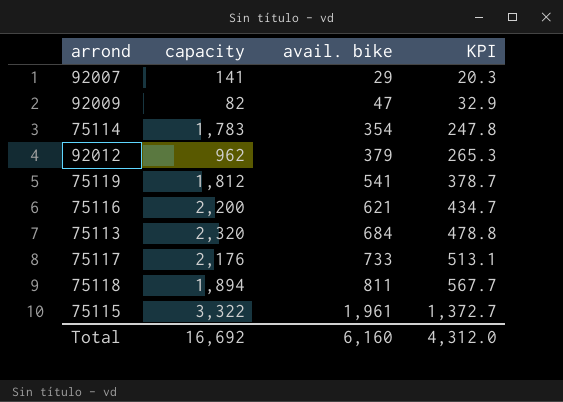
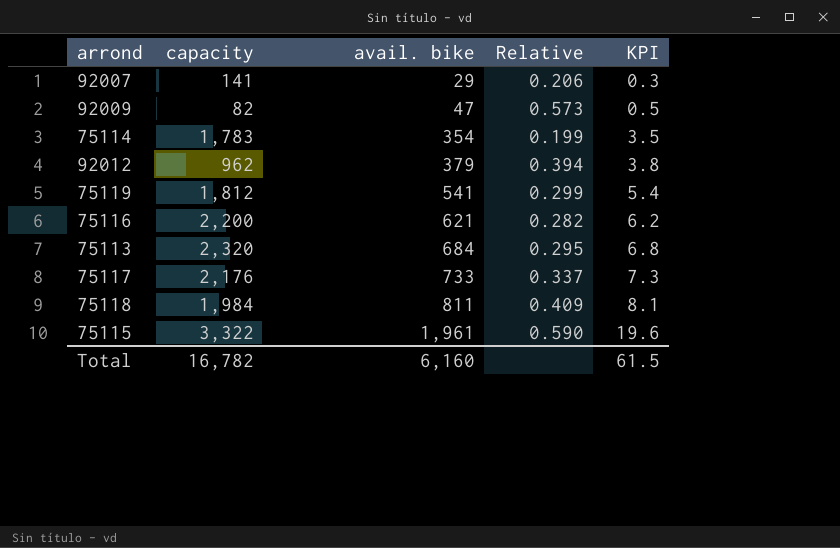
column Relative | formula: none -> [avail. bike] / [capacity]
column KPI | formula: [avail. bike] * 0.7 -> [avail. bike] * 0.01
75118 | capacity: 1,894 -> 1,984
Total | capacity: 16,692 -> 16,782
Total | KPI: 4,312.0 -> 61.5

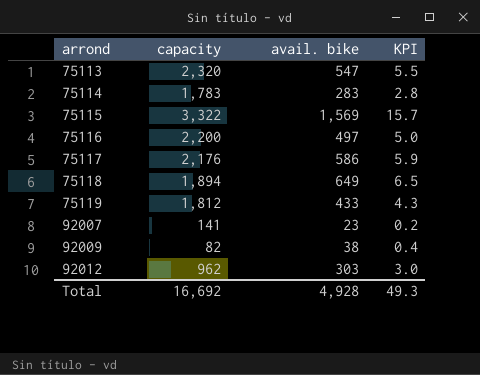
row order: avail. bike ascending -> arrond ascending
column Relative | formula: [avail. bike] / [capacity] -> none
75113 | avail. bike: 684 -> 547
75113 | KPI: 6.8 -> 5.5
75114 | avail. bike: 354 -> 283
75114 | KPI: 3.5 -> 2.8
75115 | avail. bike: 1,961 -> 1,569
75115 | KPI: 19.6 -> 15.7
75116 | avail. bike: 621 -> 497
75116 | KPI: 6.2 -> 5.0
75117 | avail. bike: 733 -> 586
75117 | KPI: 7.3 -> 5.9
75118 | capacity: 1,984 -> 1,894
75118 | avail. bike: 811 -> 649
75118 | KPI: 8.1 -> 6.5
75119 | avail. bike: 541 -> 433
75119 | KPI: 5.4 -> 4.3
92007 | avail. bike: 29 -> 23
92007 | KPI: 0.3 -> 0.2
92009 | avail. bike: 47 -> 38
92009 | KPI: 0.5 -> 0.4
92012 | avail. bike: 379 -> 303
92012 | KPI: 3.8 -> 3.0
Total | capacity: 16,782 -> 16,692
Total | avail. bike: 6,160 -> 4,928
Total | KPI: 61.5 -> 49.3

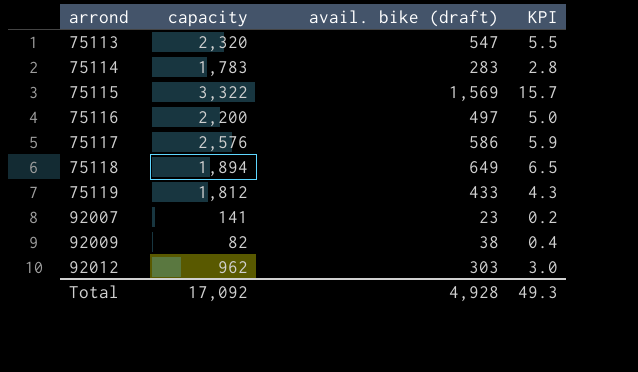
column name: avail. bike -> avail. bike (draft)
75117 | capacity: 2,176 -> 2,576
Total | capacity: 16,692 -> 17,092

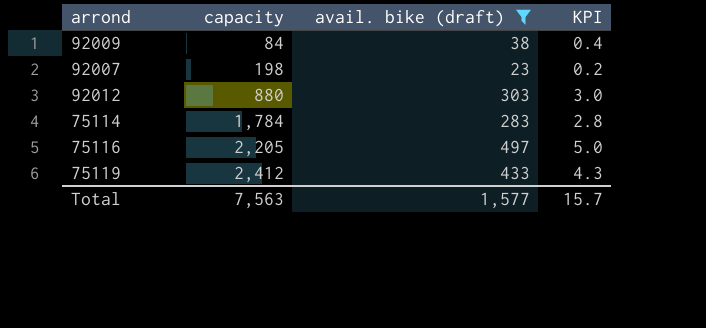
filter: none -> avail. bike (draft) <= 497
row order: arrond ascending -> capacity ascending
92009 | capacity: 82 -> 84
92007 | capacity: 141 -> 198
92012 | capacity: 962 -> 880
75114 | capacity: 1,783 -> 1,784
75116 | capacity: 2,200 -> 2,205
75119 | capacity: 1,812 -> 2,412
Total | capacity: 17,092 -> 7,563
Total | avail. bike (draft): 4,928 -> 1,577
Total | KPI: 49.3 -> 15.7

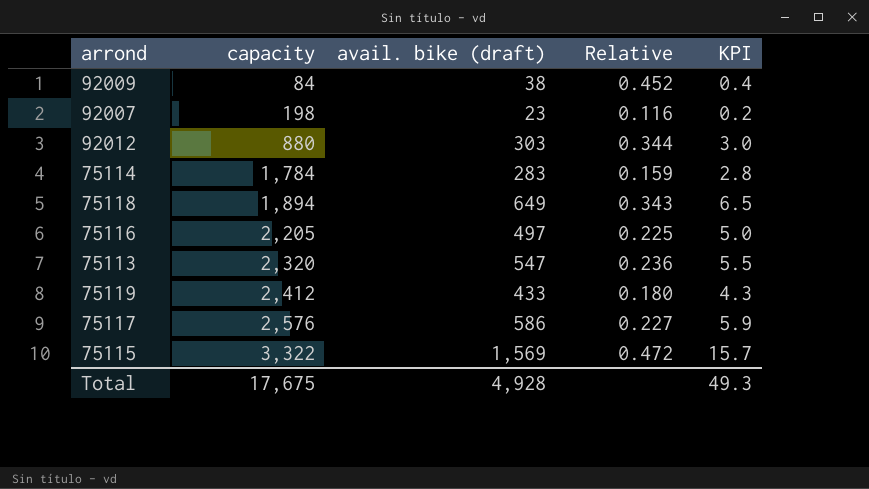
filter: avail. bike (draft) <= 497 -> none
column Relative | formula: none -> [avail. bike (draft)] / [capacity]
Total | capacity: 7,563 -> 17,675
Total | avail. bike (draft): 1,577 -> 4,928
Total | KPI: 15.7 -> 49.3

